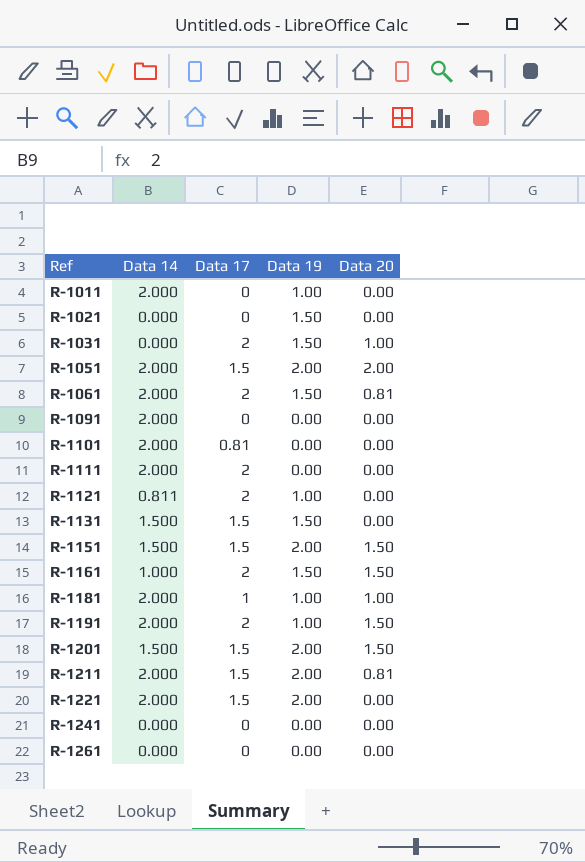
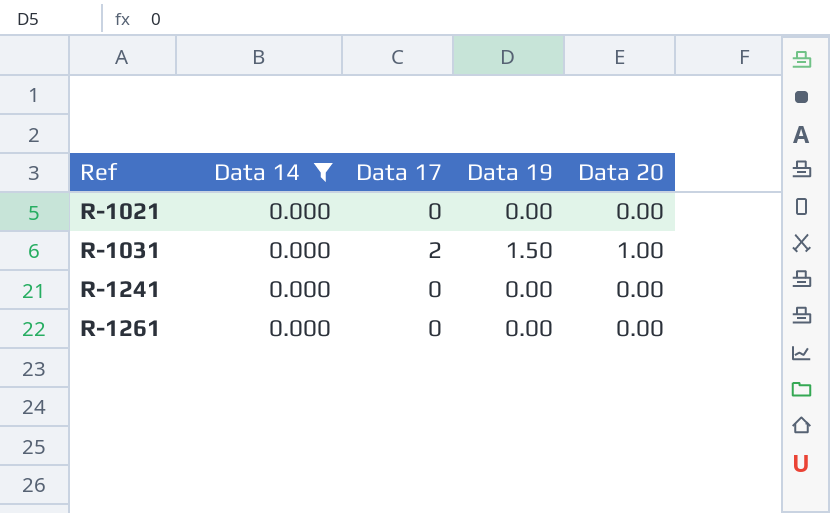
filter: none -> Data 14 = 0.000
R-1021 | Data 19: 1.50 -> 0.00

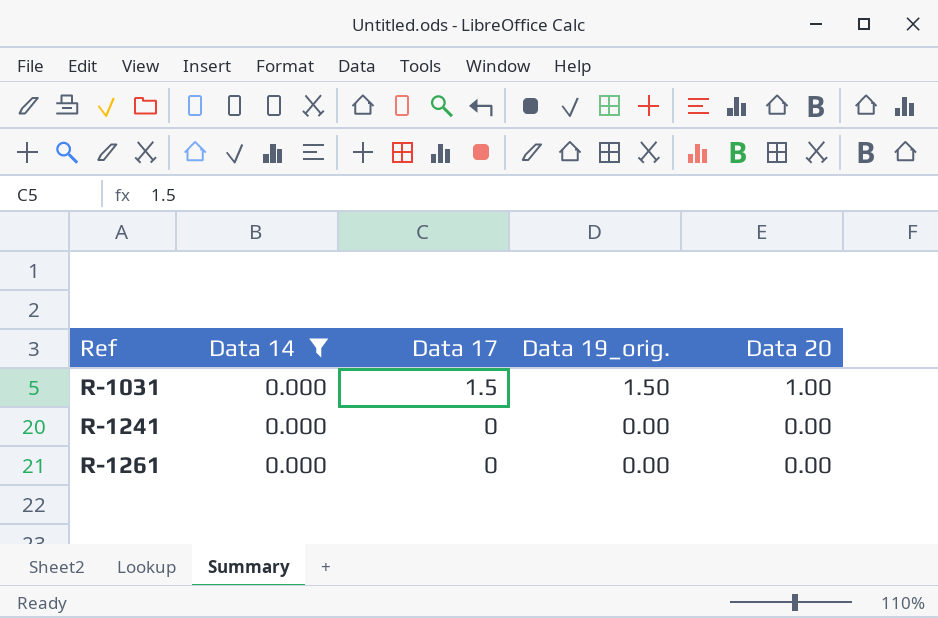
column name: Data 19 -> Data 19_orig.
row R-1021: 0.000 | 0 | 0.00 | 0.00 -> none
R-1031 | Data 17: 2 -> 1.5

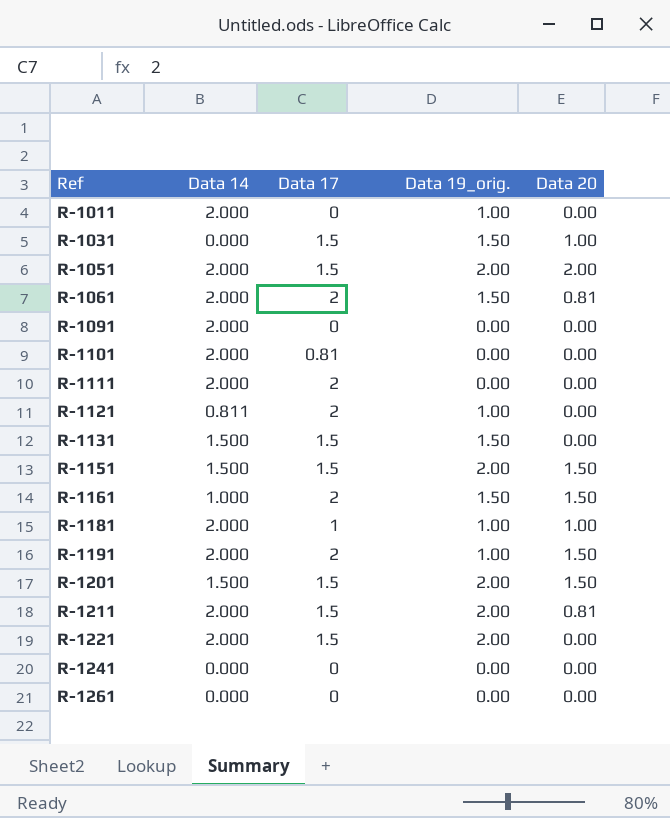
filter: Data 14 = 0.000 -> none

